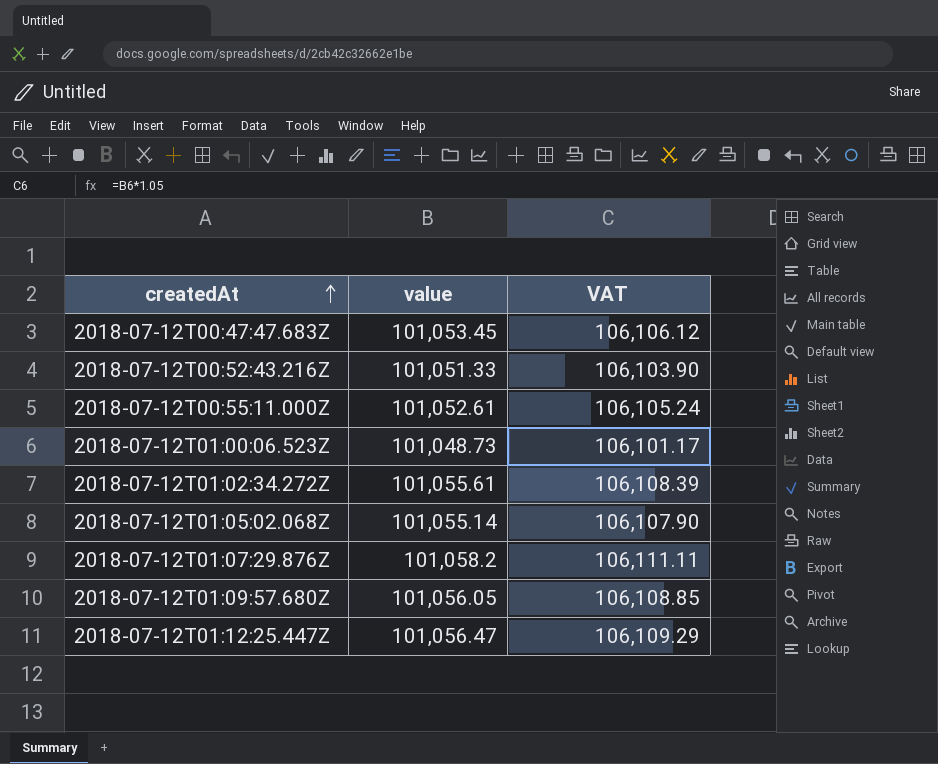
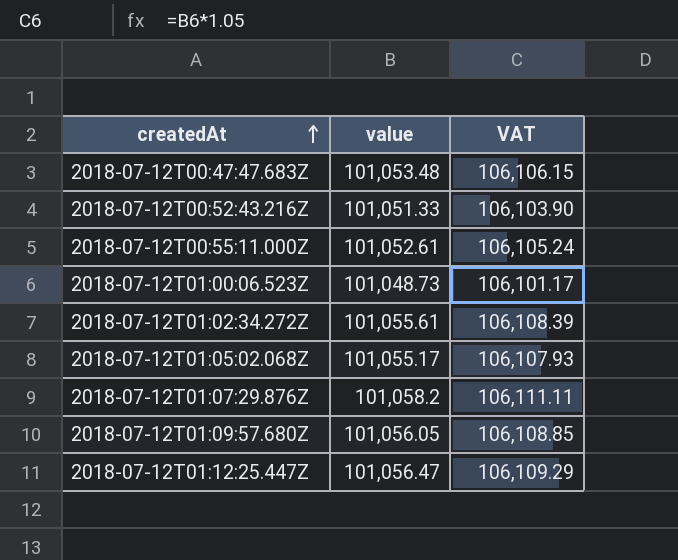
2018-07-12T00:47:47.683Z | value: 101,053.45 -> 101,053.48
2018-07-12T00:47:47.683Z | VAT: 106,106.12 -> 106,106.15
2018-07-12T01:05:02.068Z | value: 101,055.14 -> 101,055.17
2018-07-12T01:05:02.068Z | VAT: 106,107.90 -> 106,107.93

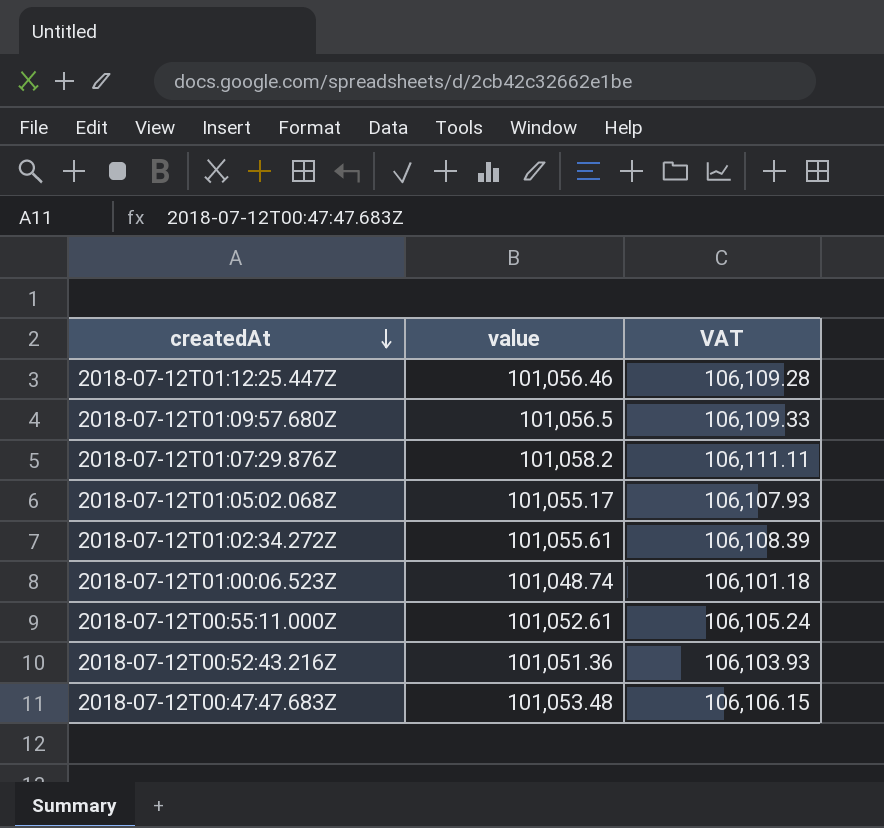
row order: createdAt ascending -> createdAt descending
2018-07-12T01:12:25.447Z | value: 101,056.47 -> 101,056.46
2018-07-12T01:12:25.447Z | VAT: 106,109.29 -> 106,109.28
2018-07-12T01:09:57.680Z | value: 101,056.05 -> 101,056.5
2018-07-12T01:09:57.680Z | VAT: 106,108.85 -> 106,109.33
2018-07-12T01:00:06.523Z | value: 101,048.73 -> 101,048.74
2018-07-12T01:00:06.523Z | VAT: 106,101.17 -> 106,101.18
2018-07-12T00:52:43.216Z | value: 101,051.33 -> 101,051.36
2018-07-12T00:52:43.216Z | VAT: 106,103.90 -> 106,103.93

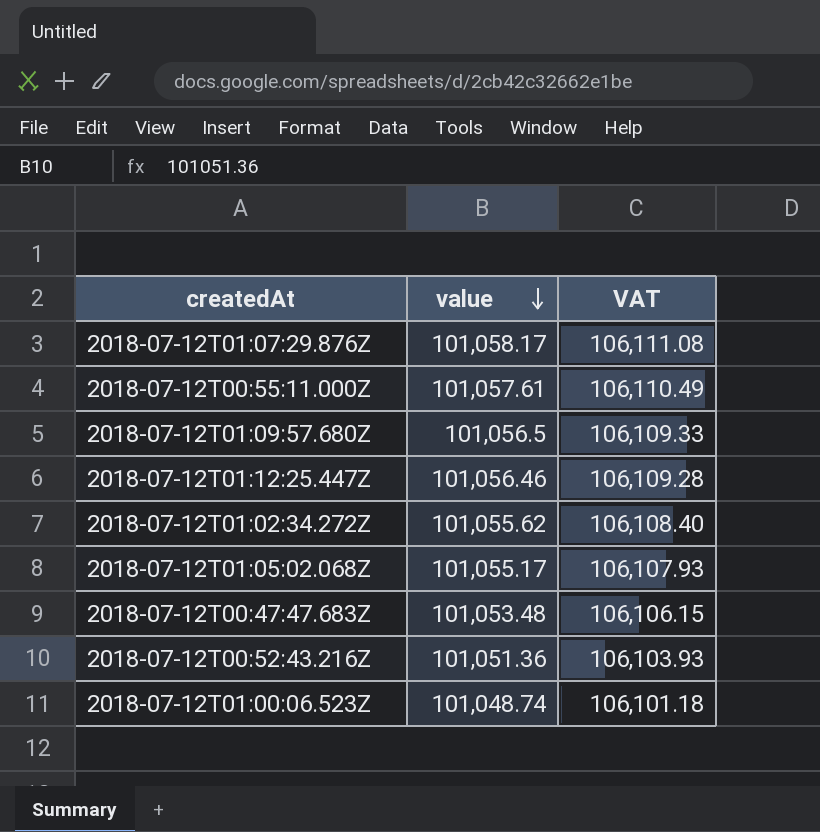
row order: createdAt descending -> value descending
2018-07-12T01:07:29.876Z | value: 101,058.2 -> 101,058.17
2018-07-12T01:07:29.876Z | VAT: 106,111.11 -> 106,111.08
2018-07-12T00:55:11.000Z | value: 101,052.61 -> 101,057.61
2018-07-12T00:55:11.000Z | VAT: 106,105.24 -> 106,110.49
2018-07-12T01:02:34.272Z | value: 101,055.61 -> 101,055.62
2018-07-12T01:02:34.272Z | VAT: 106,108.39 -> 106,108.40

